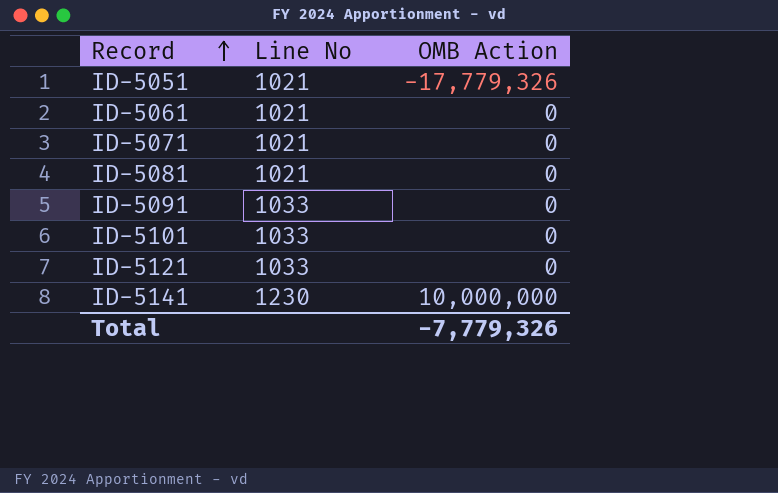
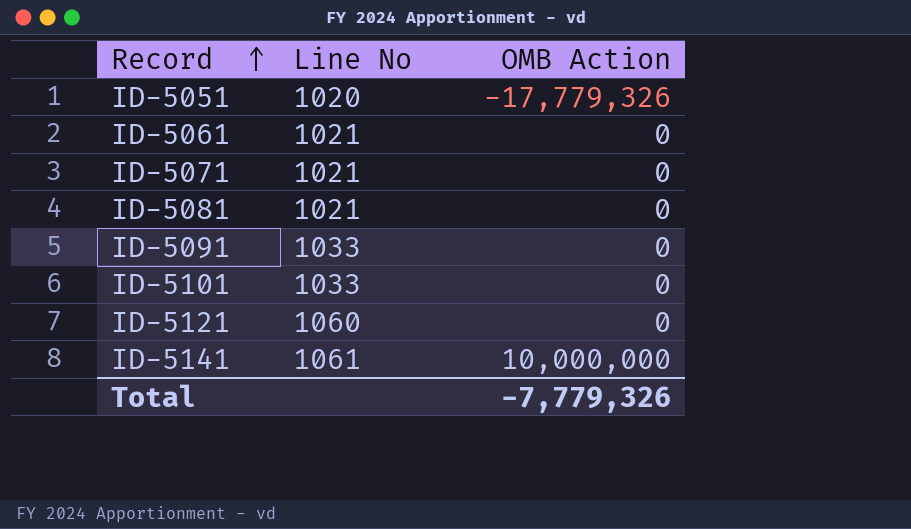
ID-5051 | Line No: 1021 -> 1020
ID-5121 | Line No: 1033 -> 1060
ID-5141 | Line No: 1230 -> 1061

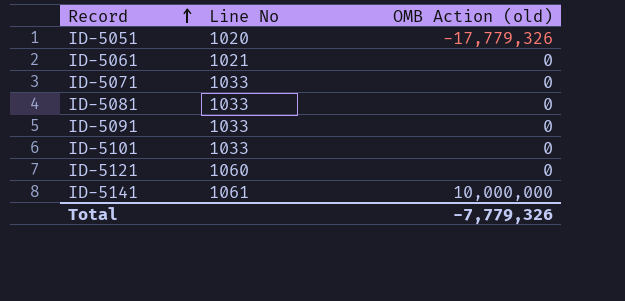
column name: OMB Action -> OMB Action (old)
ID-5071 | Line No: 1021 -> 1033
ID-5081 | Line No: 1021 -> 1033

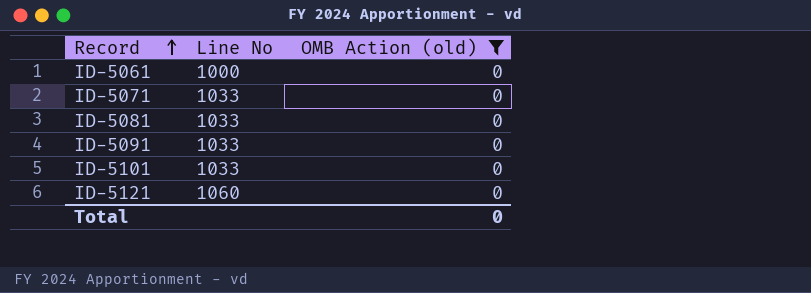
filter: none -> OMB Action (old) = 0
ID-5061 | Line No: 1021 -> 1000
Total | OMB Action (old): -7,779,326 -> 0

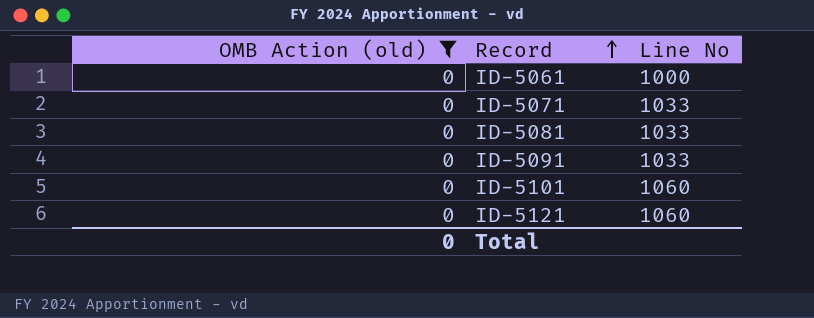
column OMB Action (old) | position: 3 -> 1
ID-5101 | Line No: 1033 -> 1060

